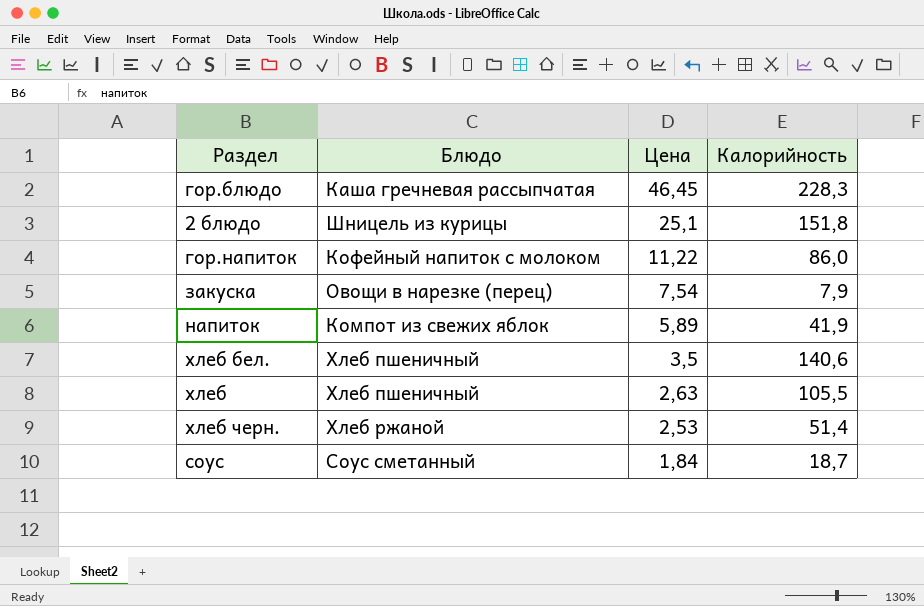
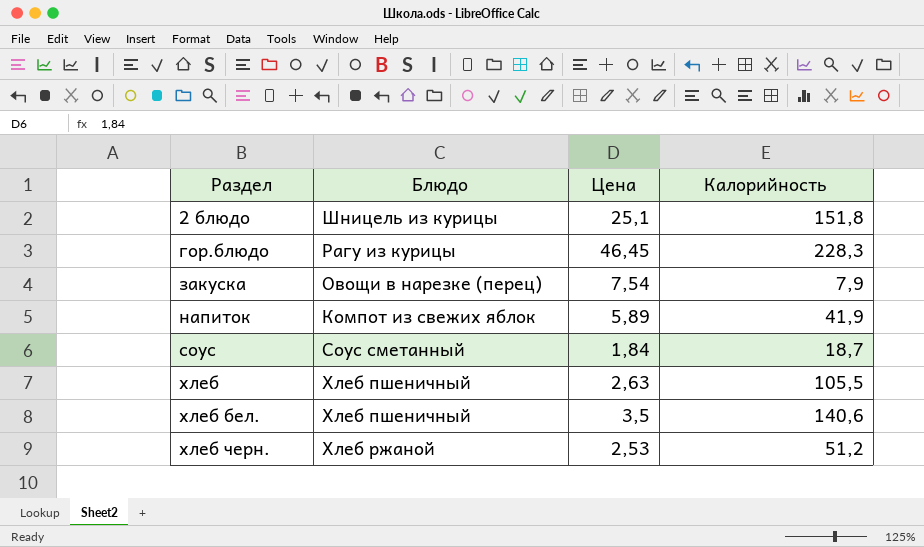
row order: Цена descending -> Раздел ascending
row гор.напиток: Кофейный напиток с молоком | 11,22 | 86,0 -> none
гор.блюдо | Блюдо: Каша гречневая рассыпчатая -> Рагу из курицы
хлеб черн. | Калорийность: 51,4 -> 51,2

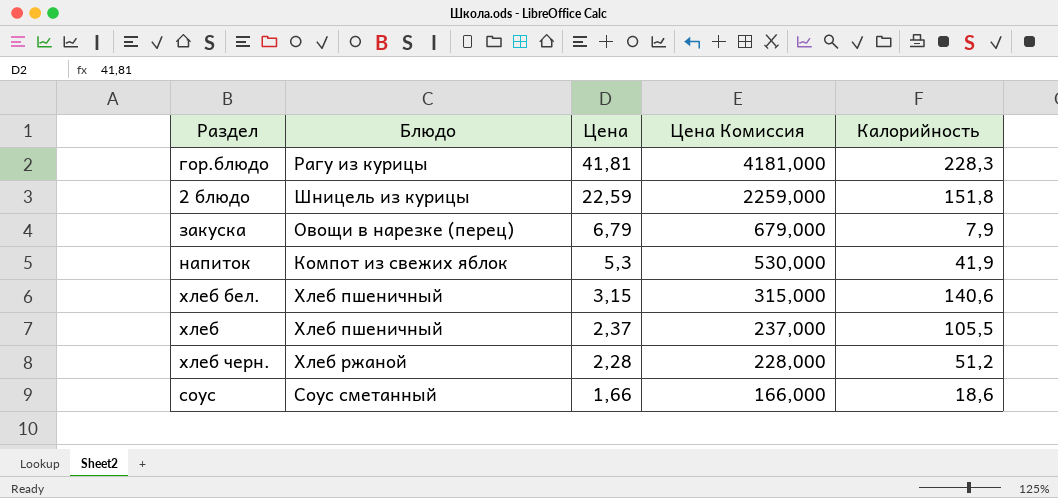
row order: Раздел ascending -> Цена descending
column Цена Комиссия | formula: none -> [Цена] * 100
гор.блюдо | Цена: 46,45 -> 41,81
2 блюдо | Цена: 25,1 -> 22,59
закуска | Цена: 7,54 -> 6,79
напиток | Цена: 5,89 -> 5,3
хлеб бел. | Цена: 3,5 -> 3,15
хлеб | Цена: 2,63 -> 2,37
хлеб черн. | Цена: 2,53 -> 2,28
соус | Цена: 1,84 -> 1,66
соус | Калорийность: 18,7 -> 18,6

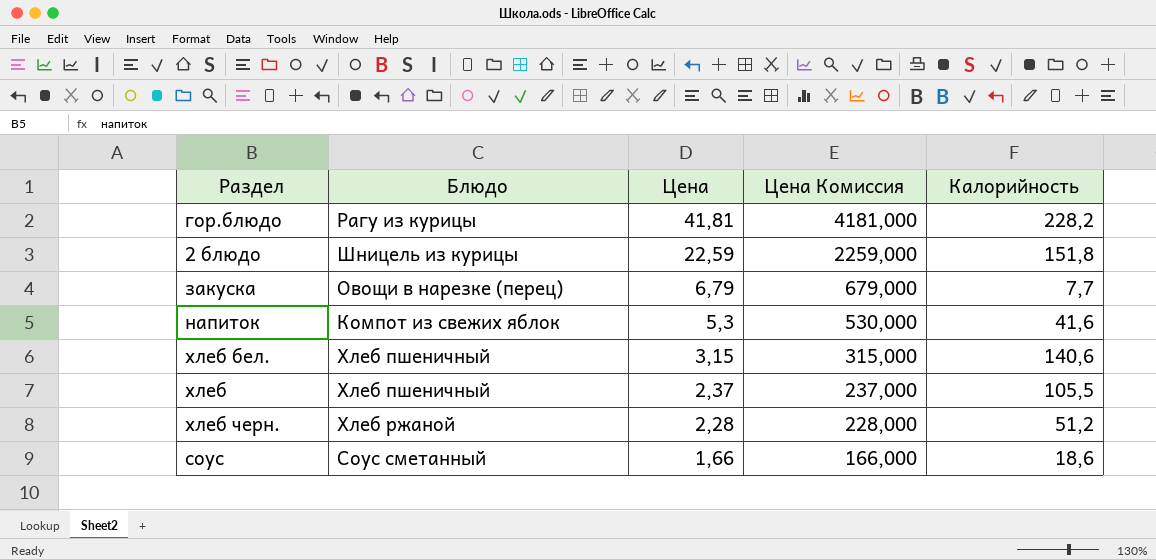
гор.блюдо | Калорийность: 228,3 -> 228,2
закуска | Калорийность: 7,9 -> 7,7
напиток | Калорийность: 41,9 -> 41,6

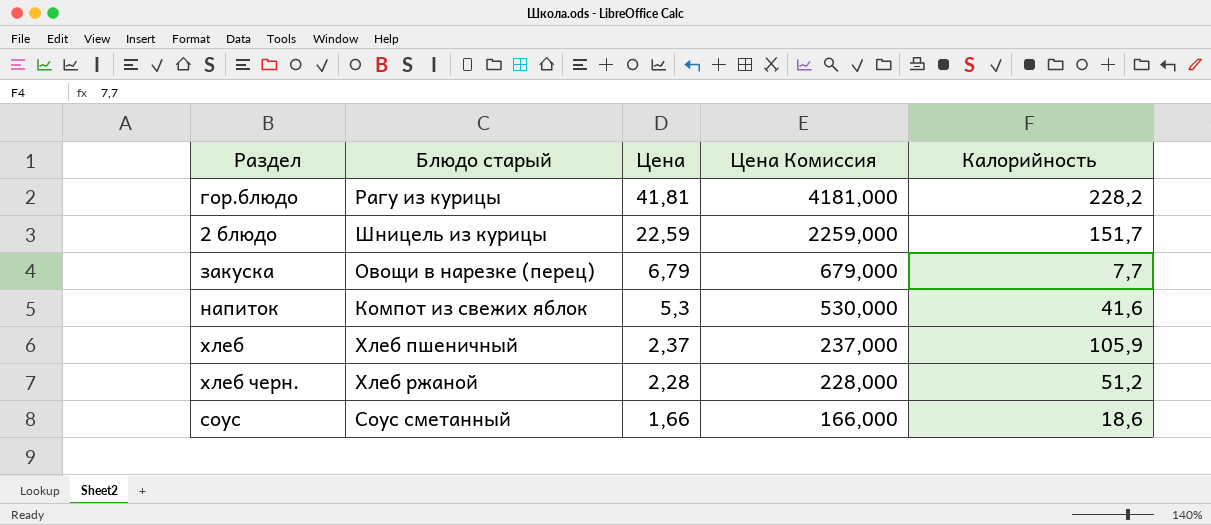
column name: Блюдо -> Блюдо старый
row хлеб бел.: Хлеб пшеничный | 3,15 | 315,000 | 140,6 -> none
2 блюдо | Калорийность: 151,8 -> 151,7
хлеб | Калорийность: 105,5 -> 105,9

